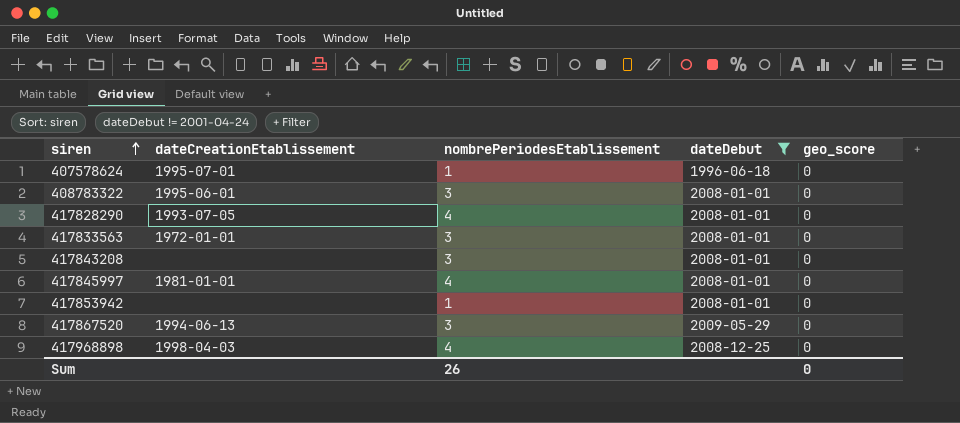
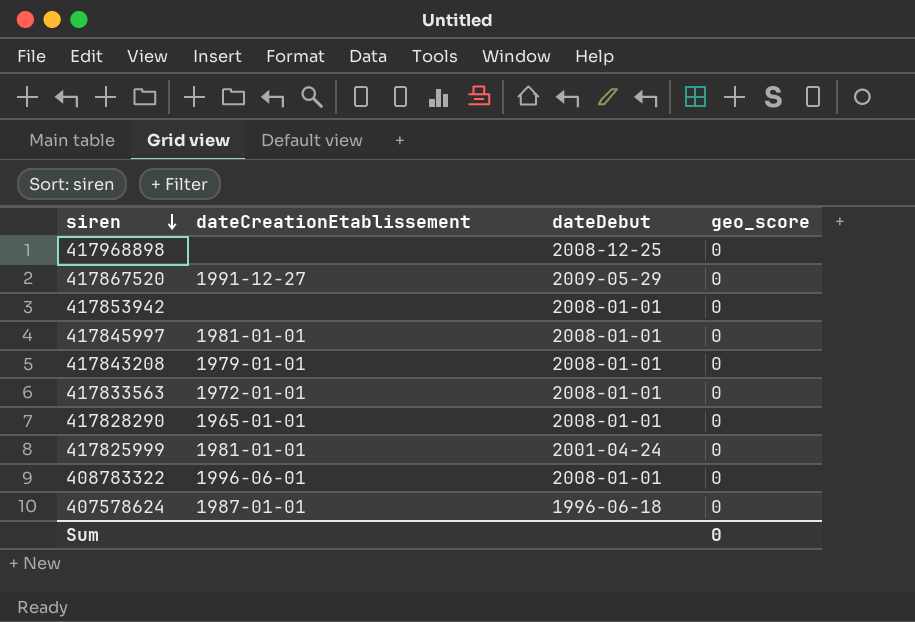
filter: dateDebut != 2001-04-24 -> none
row order: siren ascending -> siren descending
column nombrePeriodesEtablissement | position: 3 -> none
417968898 | dateCreationEtablissement: 1998-04-03 -> none
417867520 | dateCreationEtablissement: 1994-06-13 -> 1991-12-27
417843208 | dateCreationEtablissement: none -> 1979-01-01
417828290 | dateCreationEtablissement: 1993-07-05 -> 1965-01-01
408783322 | dateCreationEtablissement: 1995-06-01 -> 1996-06-01
407578624 | dateCreationEtablissement: 1995-07-01 -> 1987-01-01

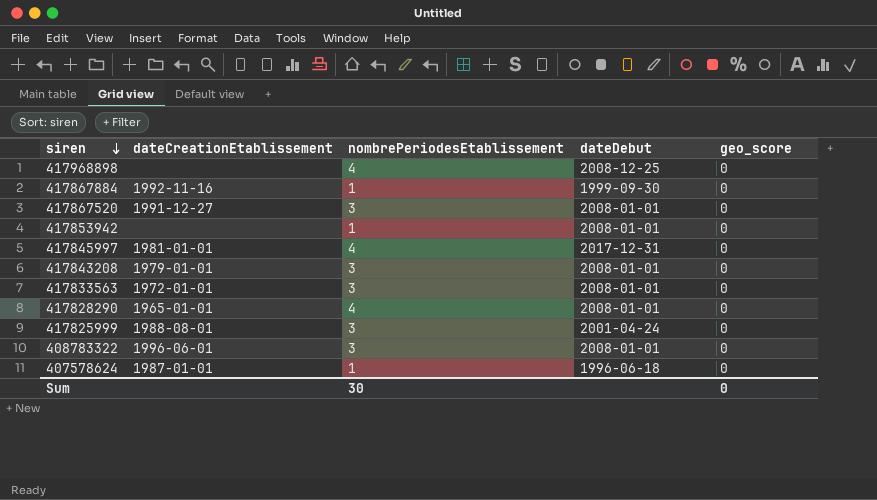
column nombrePeriodesEtablissement | position: none -> 3
row 417867884: none -> 1992-11-16 | 1 | 1999-09-30 | 0
417867520 | dateDebut: 2009-05-29 -> 2008-01-01
417845997 | dateDebut: 2008-01-01 -> 2017-12-31
417825999 | dateCreationEtablissement: 1981-01-01 -> 1988-08-01

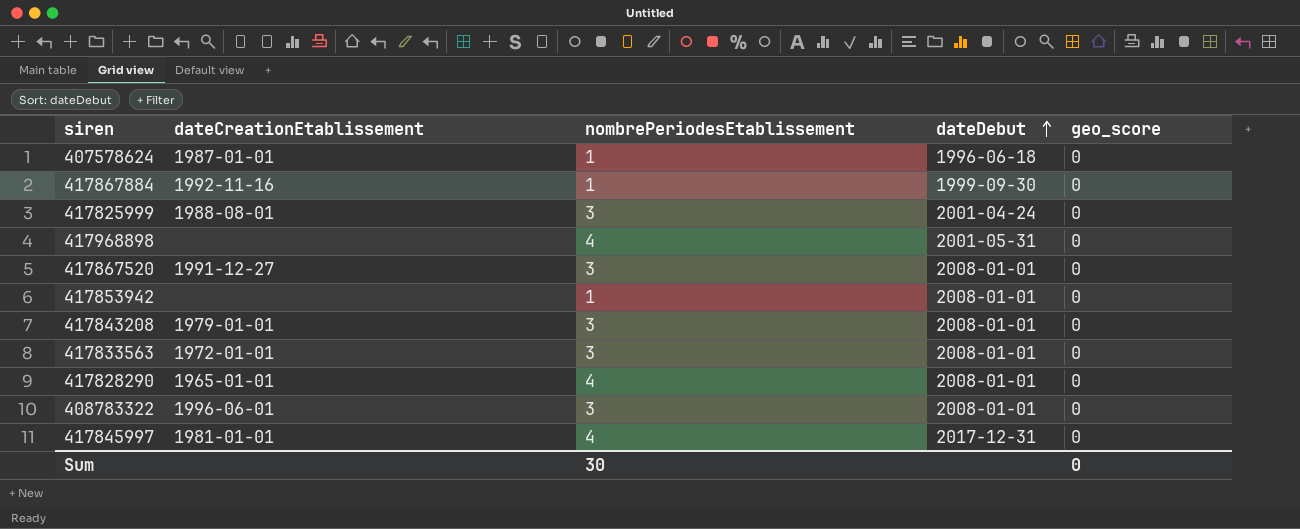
row order: siren descending -> dateDebut ascending
417968898 | dateDebut: 2008-12-25 -> 2001-05-31

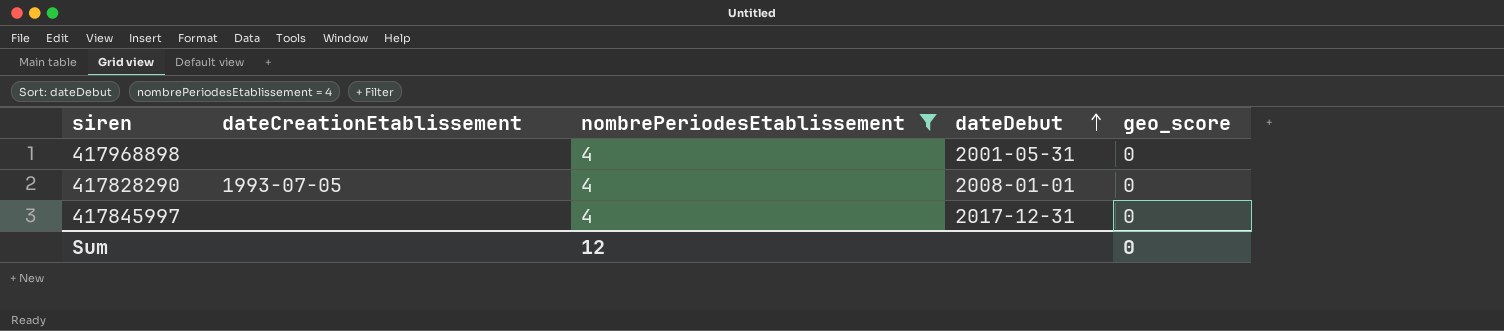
filter: none -> nombrePeriodesEtablissement = 4
417828290 | dateCreationEtablissement: 1965-01-01 -> 1993-07-05
417845997 | dateCreationEtablissement: 1981-01-01 -> none
Sum | nombrePeriodesEtablissement: 30 -> 12

